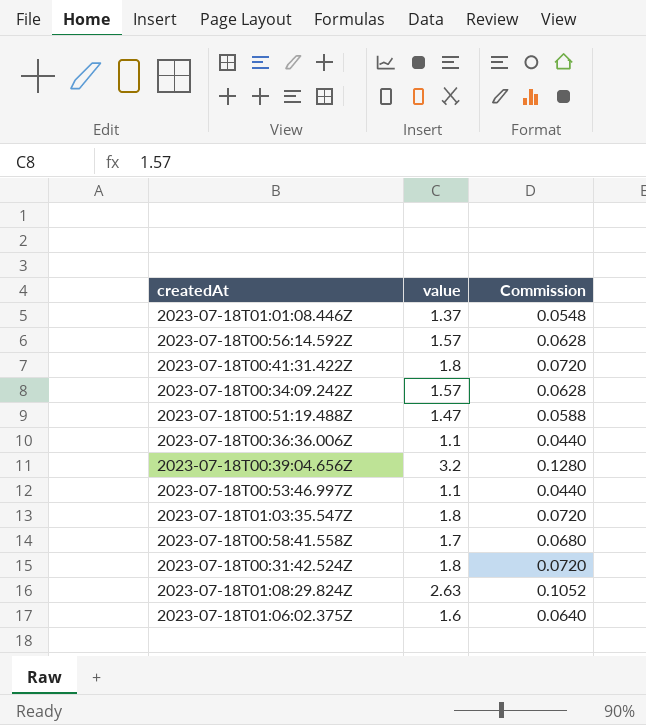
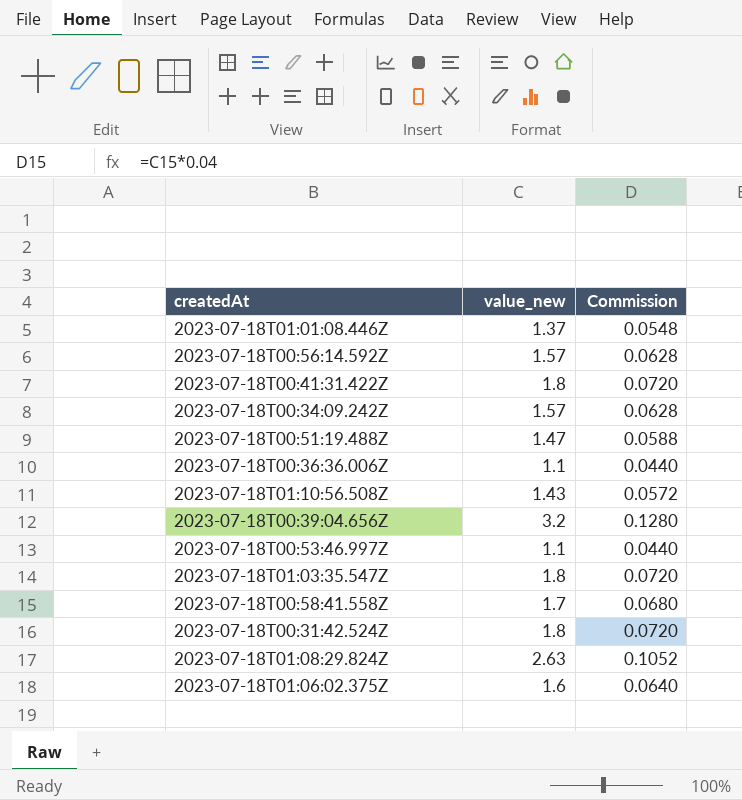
column name: value -> value_new
row 2023-07-18T01:10:56.508Z: none -> 1.43 | 0.0572

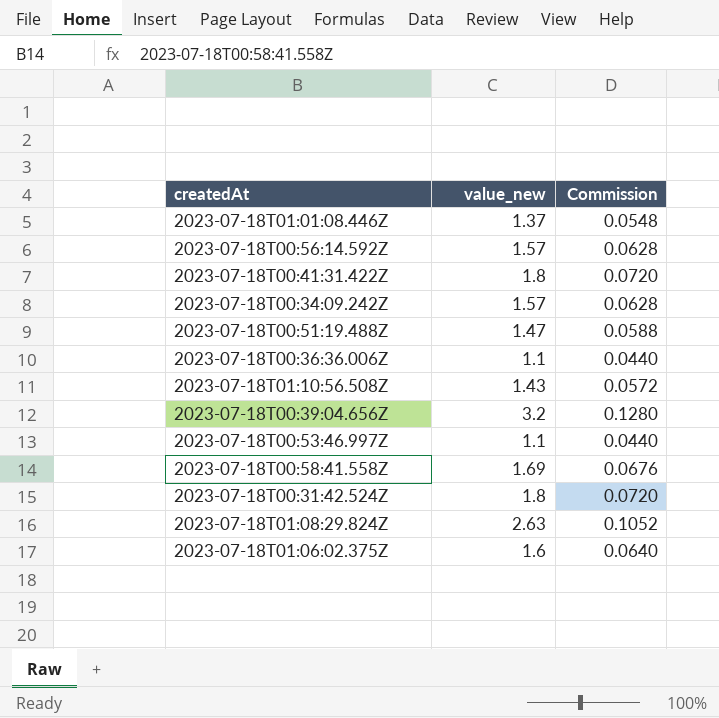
row 2023-07-18T01:03:35.547Z: 1.8 | 0.0720 -> none
2023-07-18T00:58:41.558Z | value_new: 1.7 -> 1.69
2023-07-18T00:58:41.558Z | Commission: 0.0680 -> 0.0676

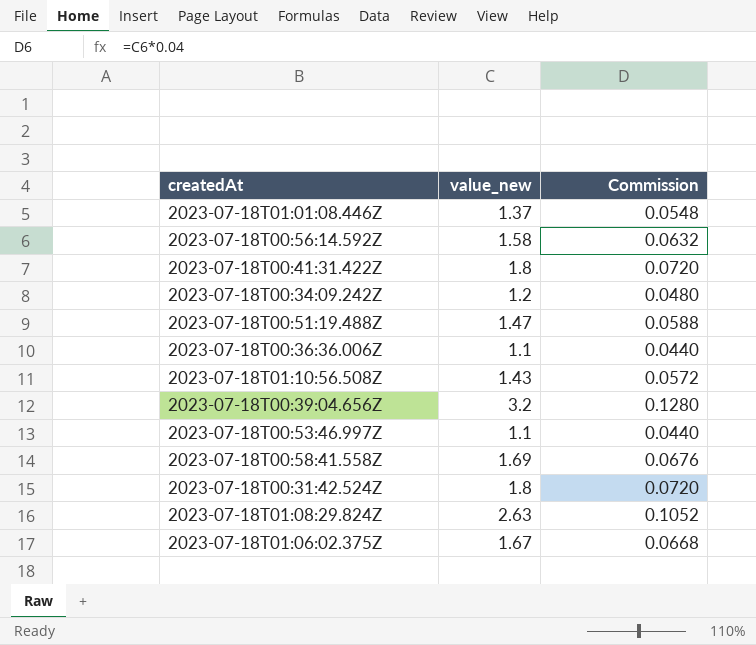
2023-07-18T00:56:14.592Z | value_new: 1.57 -> 1.58
2023-07-18T00:56:14.592Z | Commission: 0.0628 -> 0.0632
2023-07-18T00:34:09.242Z | value_new: 1.57 -> 1.2
2023-07-18T00:34:09.242Z | Commission: 0.0628 -> 0.0480
2023-07-18T01:06:02.375Z | value_new: 1.6 -> 1.67
2023-07-18T01:06:02.375Z | Commission: 0.0640 -> 0.0668

